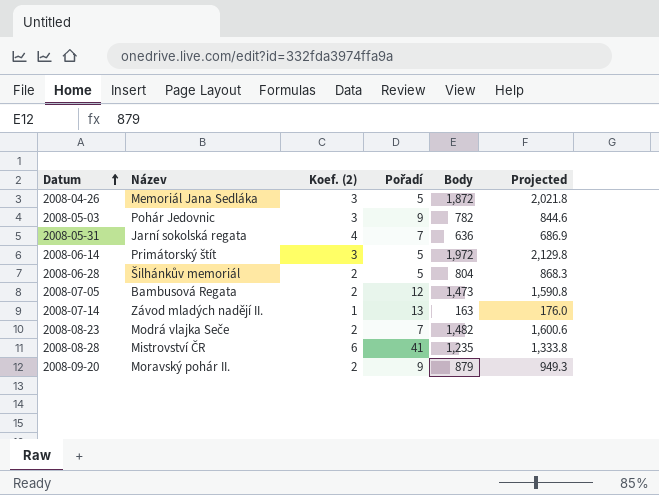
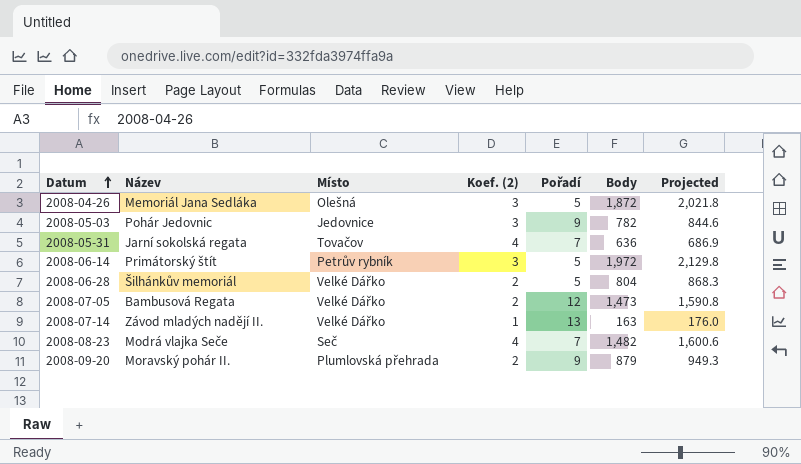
column Místo | position: none -> 3
row 2008-08-28: Mistrovství ČR | 6 | 41 | 1,235 | 1,333.8 -> none
2008-08-23 | Koef. (2): 2 -> 4

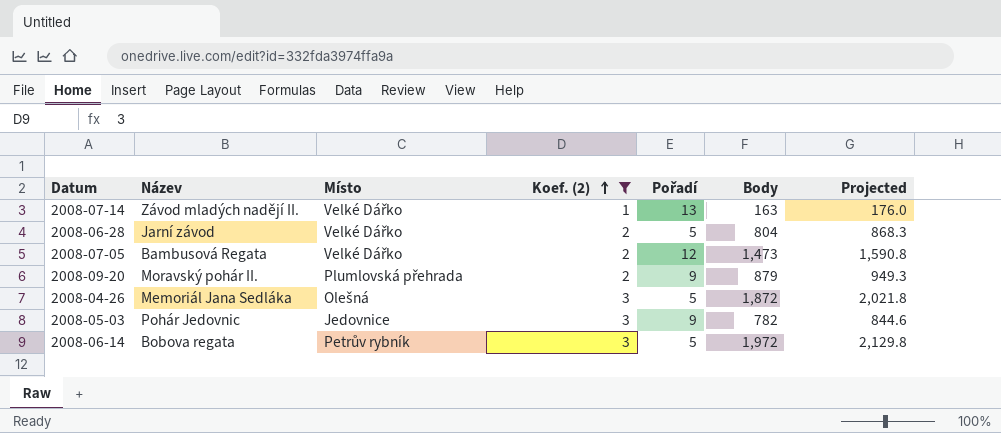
filter: none -> Koef. (2) != 4
row order: Datum ascending -> Koef. (2) ascending
2008-06-28 | Název: Šilhánkův memoriál -> Jarní závod
2008-06-14 | Název: Primátorský štít -> Bobova regata

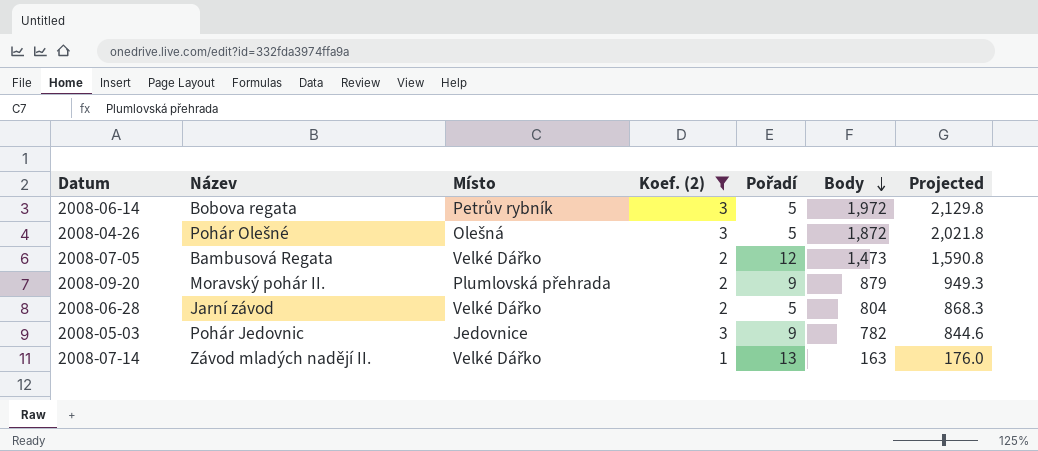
row order: Koef. (2) ascending -> Body descending
2008-04-26 | Název: Memoriál Jana Sedláka -> Pohár Olešné

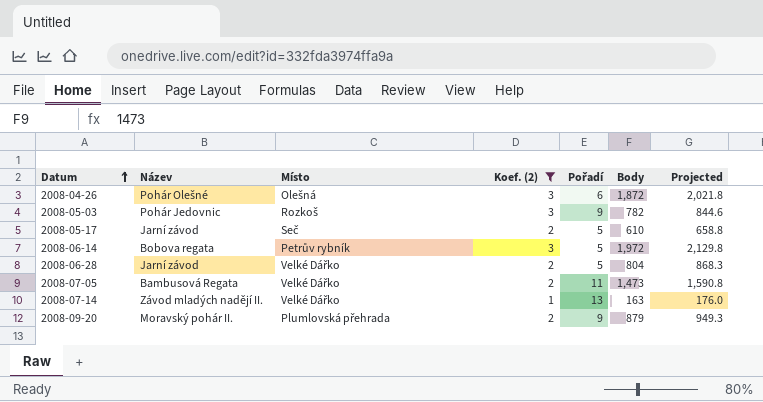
row order: Body descending -> Datum ascending
2008-04-26 | Pořadí: 5 -> 6
2008-05-03 | Místo: Jedovnice -> Rozkoš
row 2008-05-17: none -> Jarní závod | Seč | 2 | 5 | 610 | 658.8
2008-07-05 | Pořadí: 12 -> 11

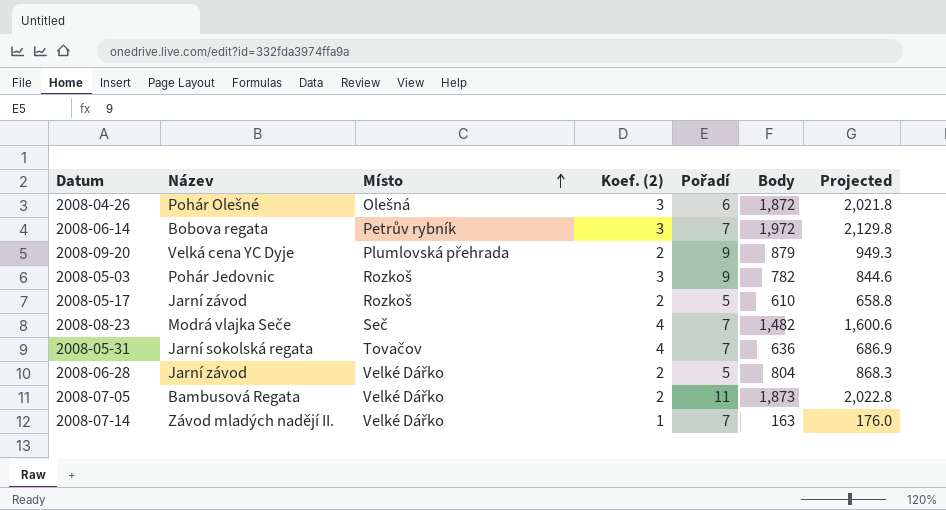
filter: Koef. (2) != 4 -> none
row order: Datum ascending -> Místo ascending
2008-06-14 | Pořadí: 5 -> 7
2008-09-20 | Název: Moravský pohár II. -> Velká cena YC Dyje
2008-05-17 | Místo: Seč -> Rozkoš
2008-07-05 | Body: 1,473 -> 1,873
2008-07-05 | Projected: 1,590.8 -> 2,022.8
2008-07-14 | Pořadí: 13 -> 7

